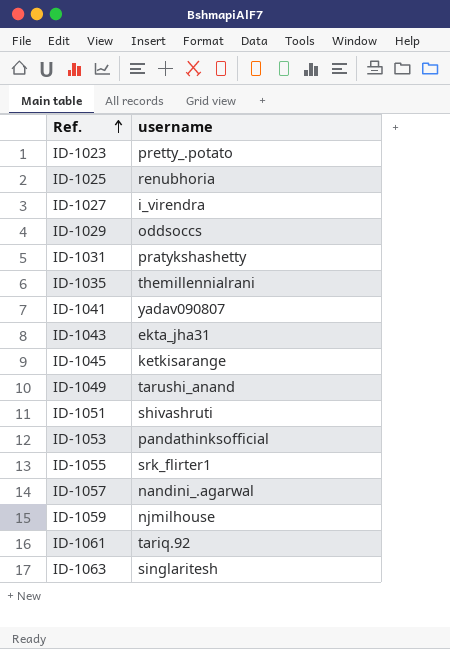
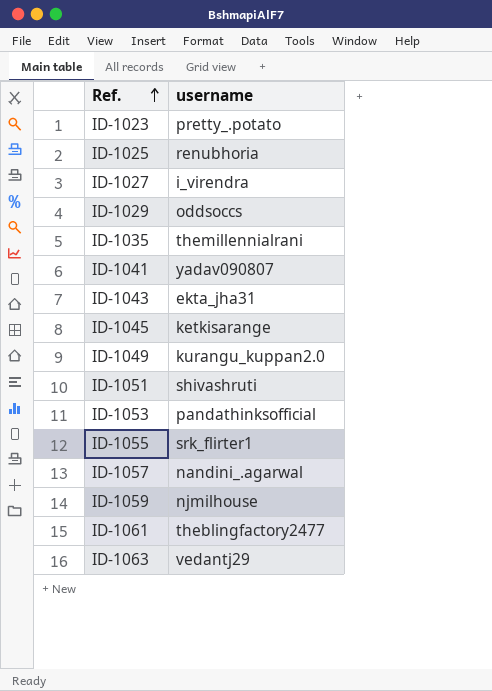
row ID-1031: pratykshashetty -> none
ID-1049 | username: tarushi_anand -> kurangu_kuppan2.0
ID-1061 | username: tariq.92 -> theblingfactory2477
ID-1063 | username: singlaritesh -> vedantj29

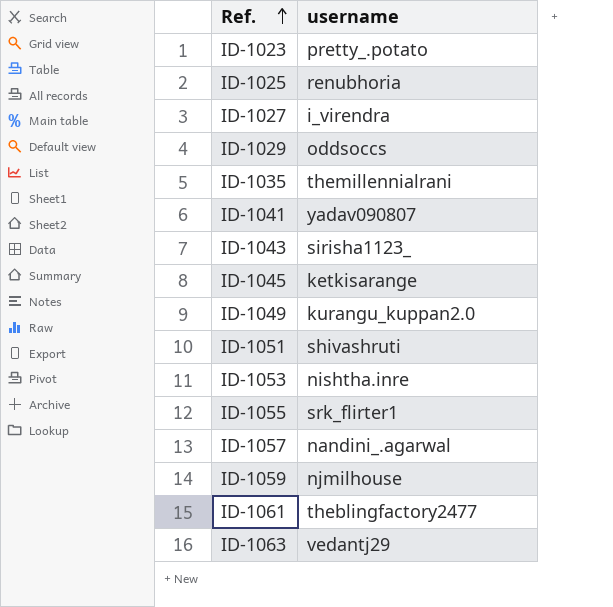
ID-1043 | username: ekta_jha31 -> sirisha1123_
ID-1053 | username: pandathinksofficial -> nishtha.inre

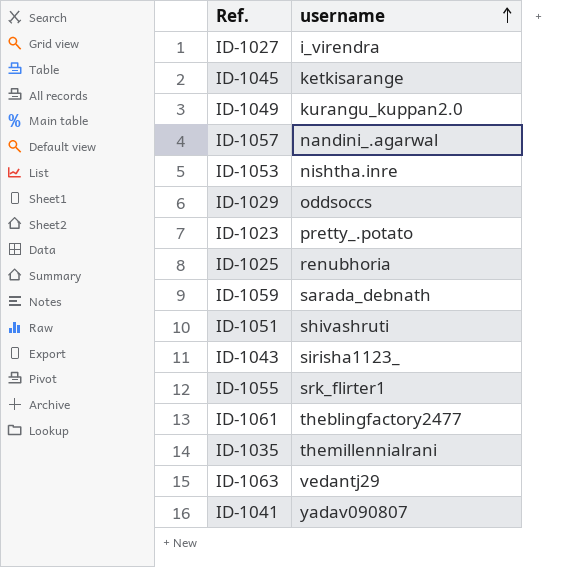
row order: Ref. ascending -> username ascending
ID-1059 | username: njmilhouse -> sarada_debnath

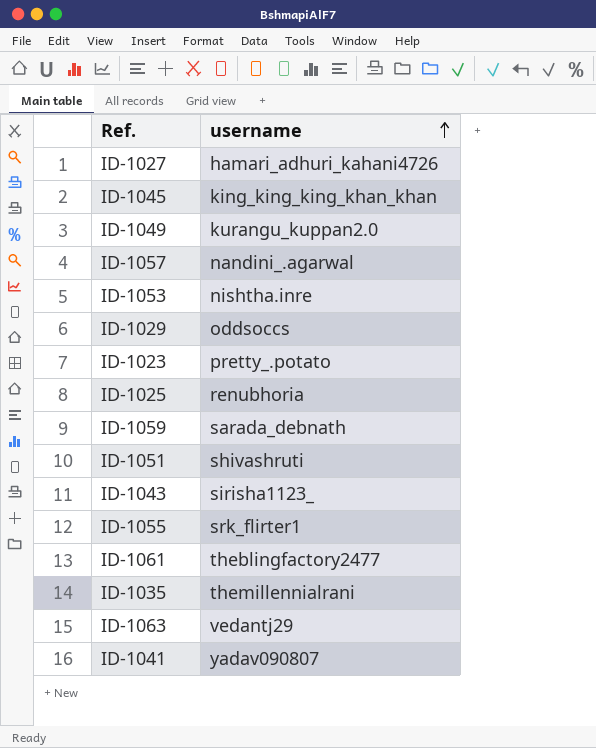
ID-1027 | username: i_virendra -> hamari_adhuri_kahani4726
ID-1045 | username: ketkisarange -> king_king_king_khan_khan

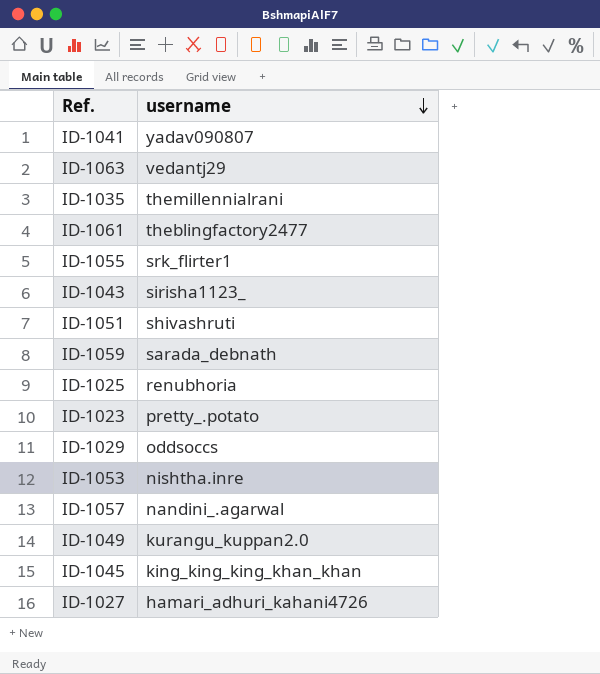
row order: username ascending -> username descending

